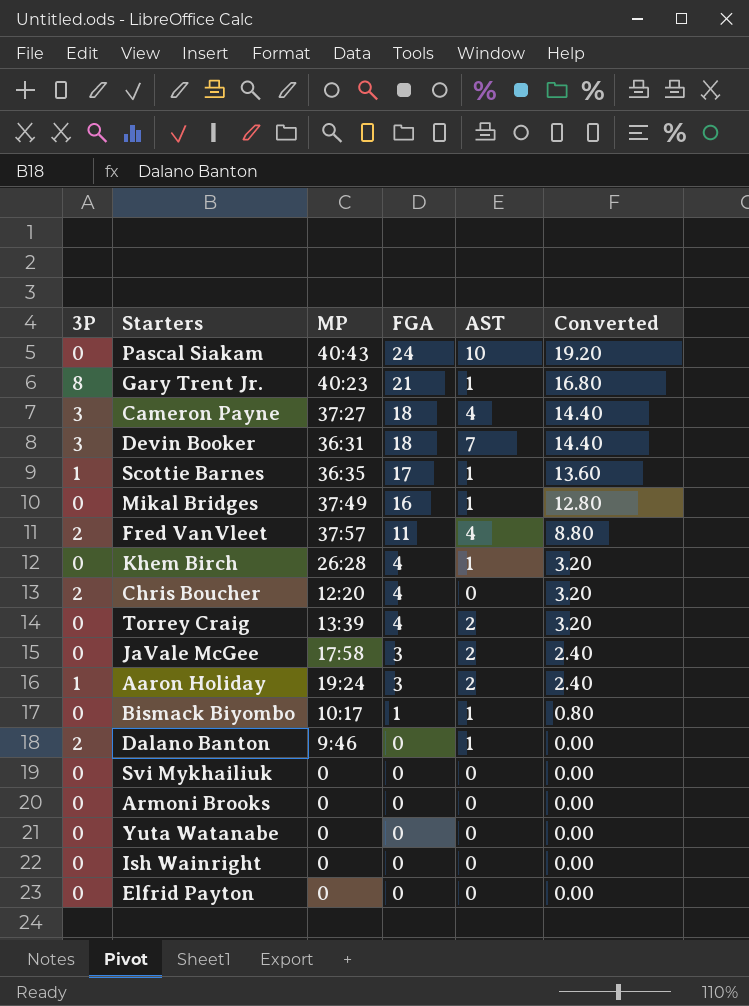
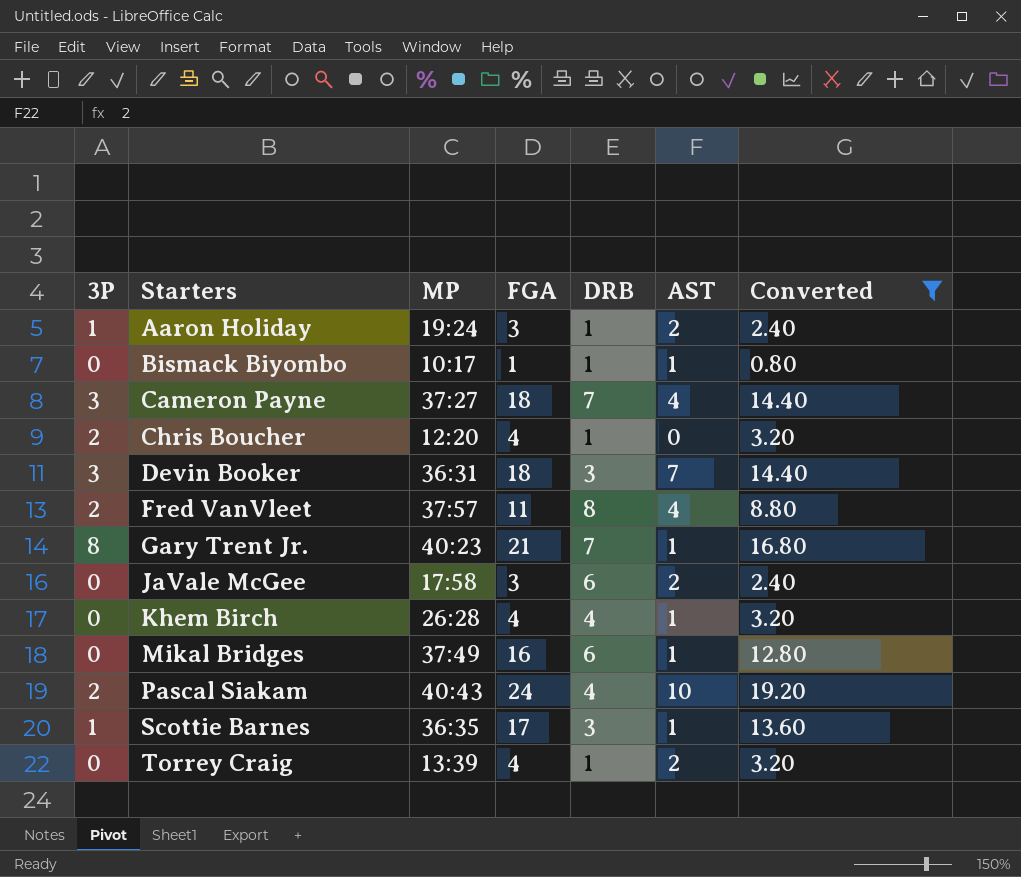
filter: none -> Converted != 0.00
row order: FGA descending -> Starters ascending
column DRB | position: none -> 5
Pascal Siakam | 3P: 0 -> 2

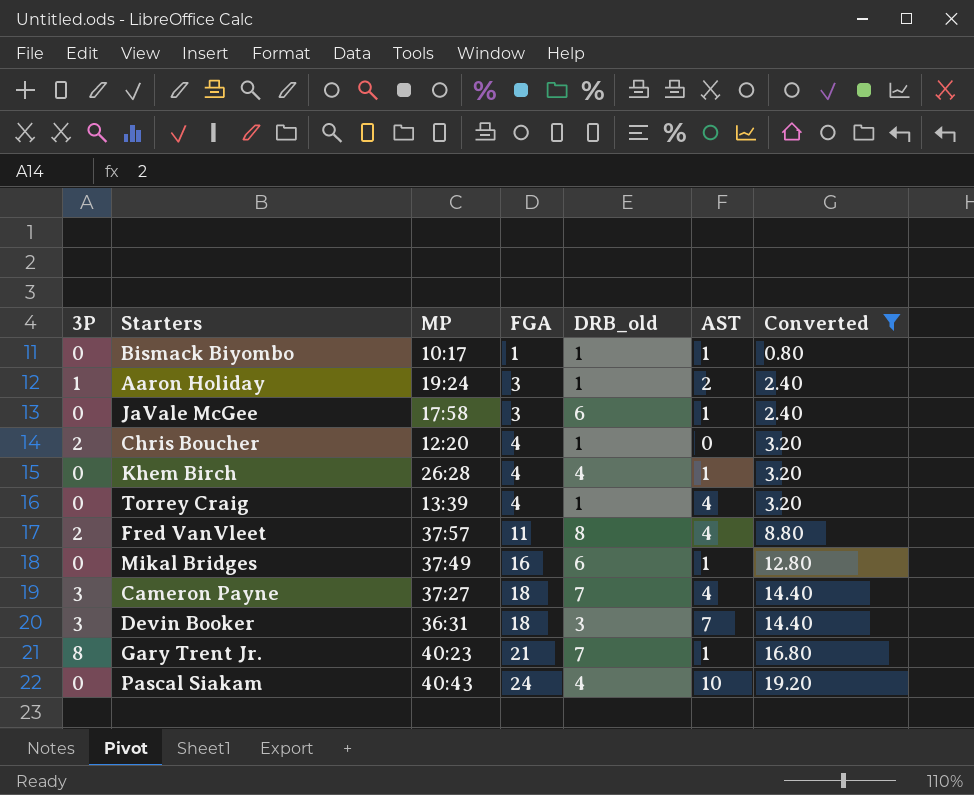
row order: Starters ascending -> FGA ascending
column name: DRB -> DRB_old
row Scottie Barnes: 1 | 36:35 | 17 | 3 | 1 | 13.60 -> none
JaVale McGee | AST: 2 -> 1
Torrey Craig | AST: 2 -> 4
Pascal Siakam | 3P: 2 -> 0

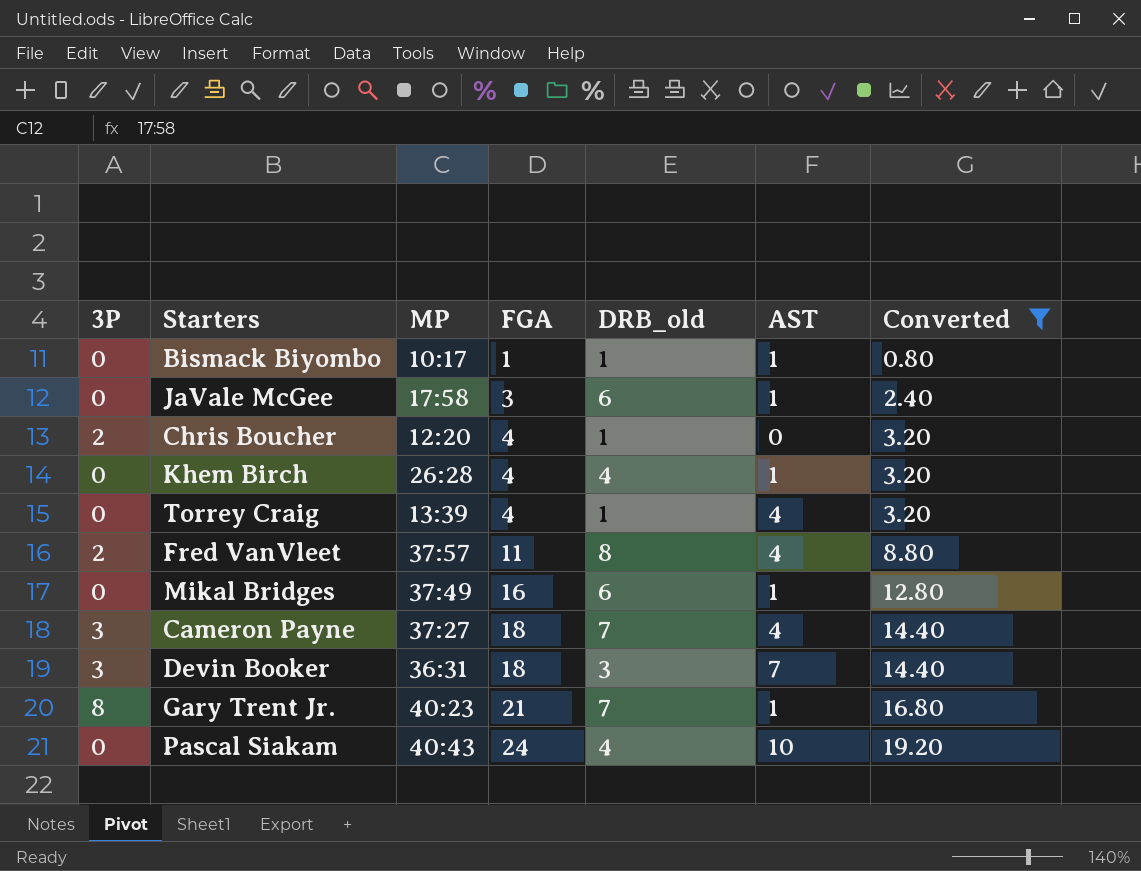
row Aaron Holiday: 1 | 19:24 | 3 | 1 | 2 | 2.40 -> none

